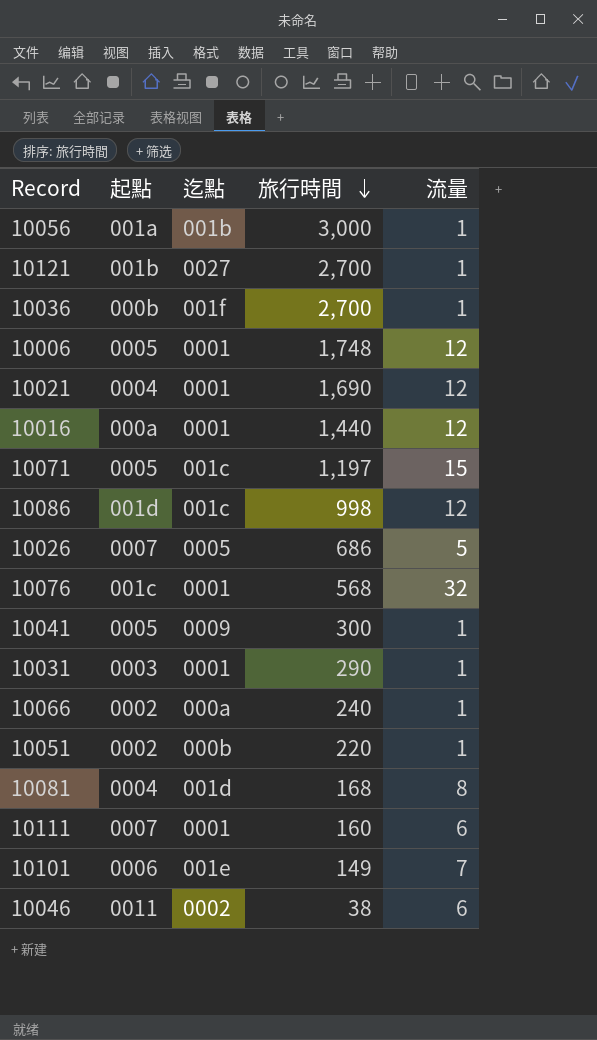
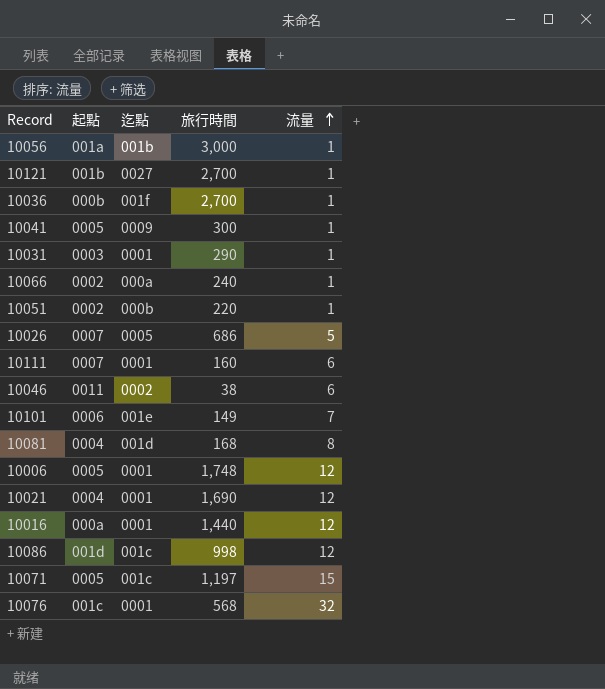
row order: 旅行時間 descending -> 流量 ascending

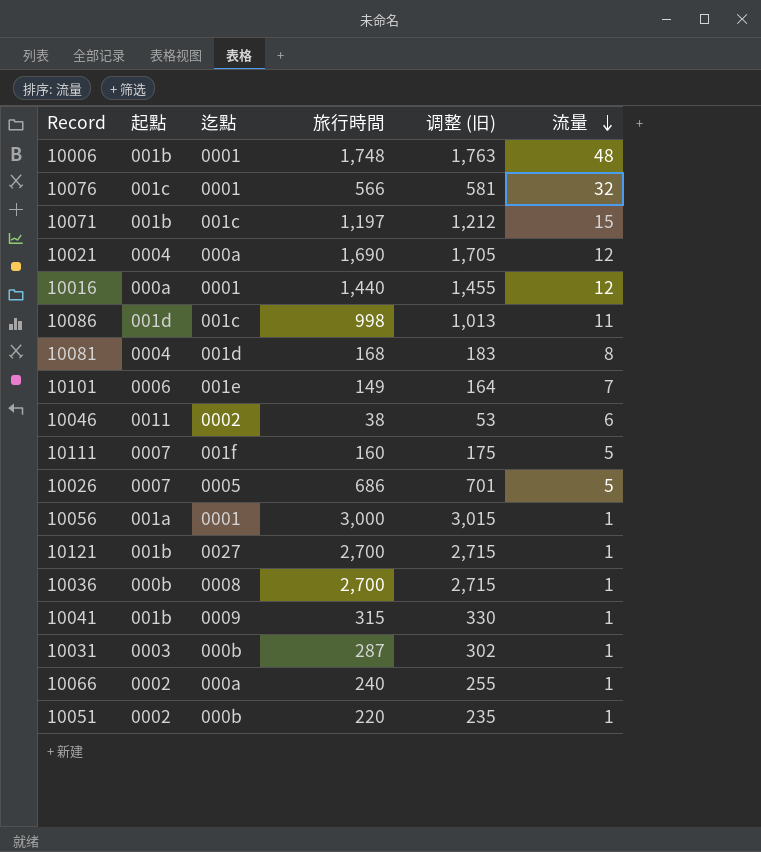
row order: 流量 ascending -> 流量 descending
column 调整 (旧) | formula: none -> [旅行時間] + 15
10006 | 起點: 0005 -> 001b
10006 | 流量: 12 -> 48
10076 | 旅行時間: 568 -> 566
10071 | 起點: 0005 -> 001b
10021 | 迄點: 0001 -> 000a
10086 | 流量: 12 -> 11
10111 | 迄點: 0001 -> 001f
10111 | 流量: 6 -> 5
10056 | 迄點: 001b -> 0001
10036 | 迄點: 001f -> 0008
10041 | 起點: 0005 -> 001b
10041 | 旅行時間: 300 -> 315
10031 | 迄點: 0001 -> 000b
10031 | 旅行時間: 290 -> 287

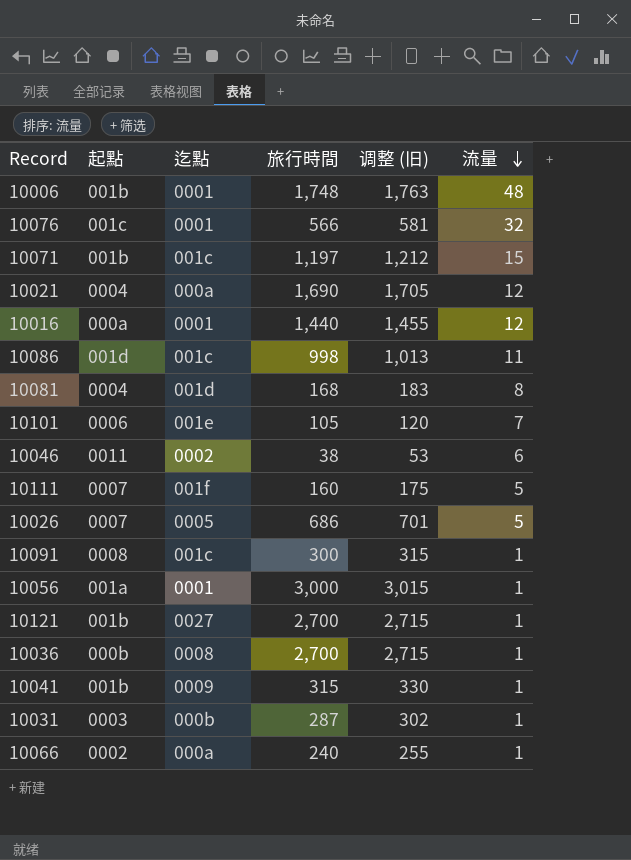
row 10051: 0002 | 000b | 220 | 235 | 1 -> none
10101 | 旅行時間: 149 -> 105
10101 | 调整 (旧): 164 -> 120
row 10091: none -> 0008 | 001c | 300 | 315 | 1

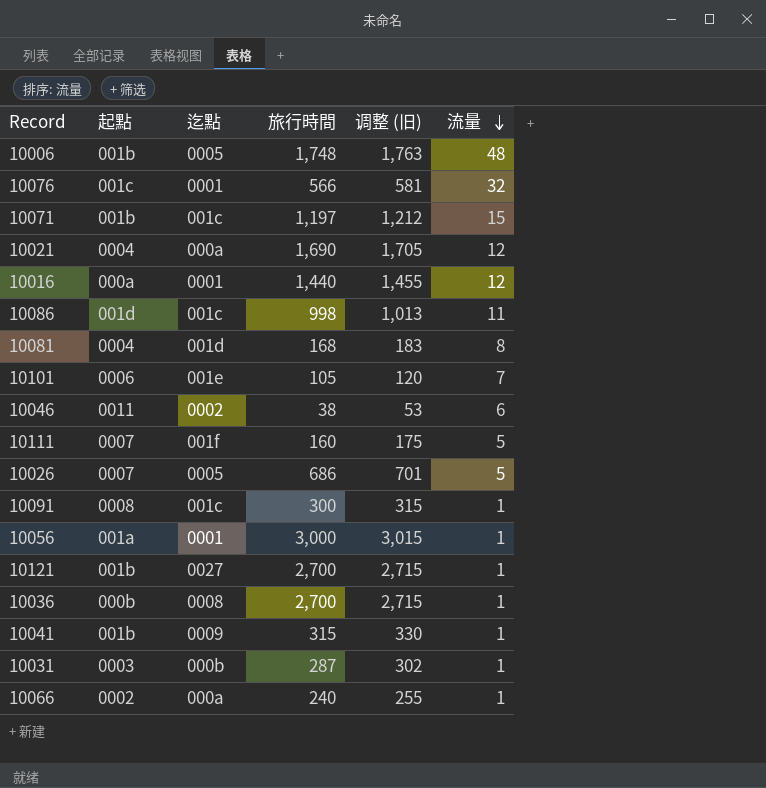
10006 | 迄點: 0001 -> 0005

